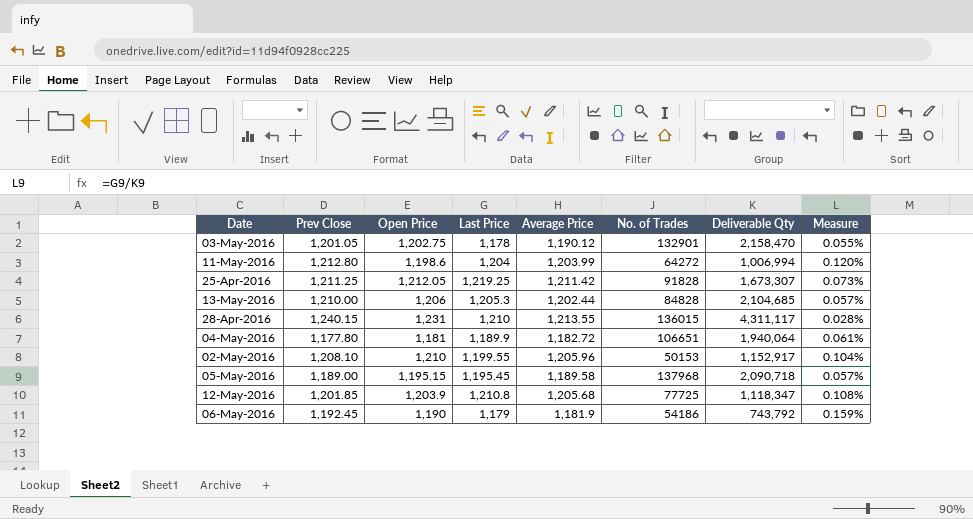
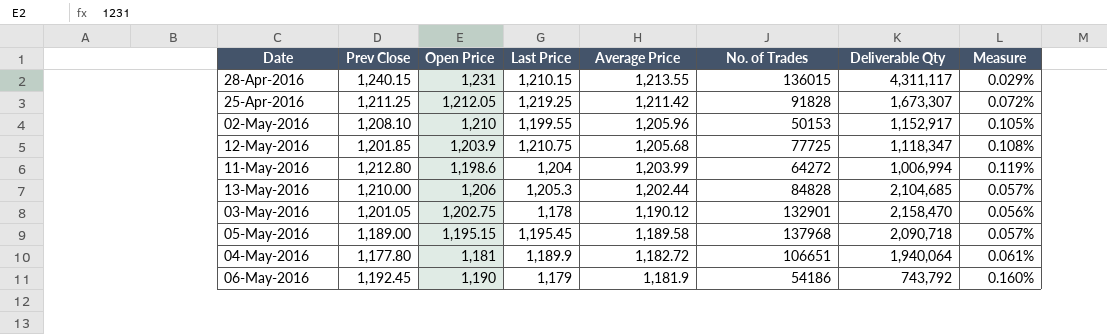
row order: none -> Average Price descending
column Measure | formula: [Last Price] / [Deliverable Qty] -> [Open Price] / [Deliverable Qty]
28-Apr-2016 | Last Price: 1,210 -> 1,210.15
12-May-2016 | Last Price: 1,210.8 -> 1,210.75

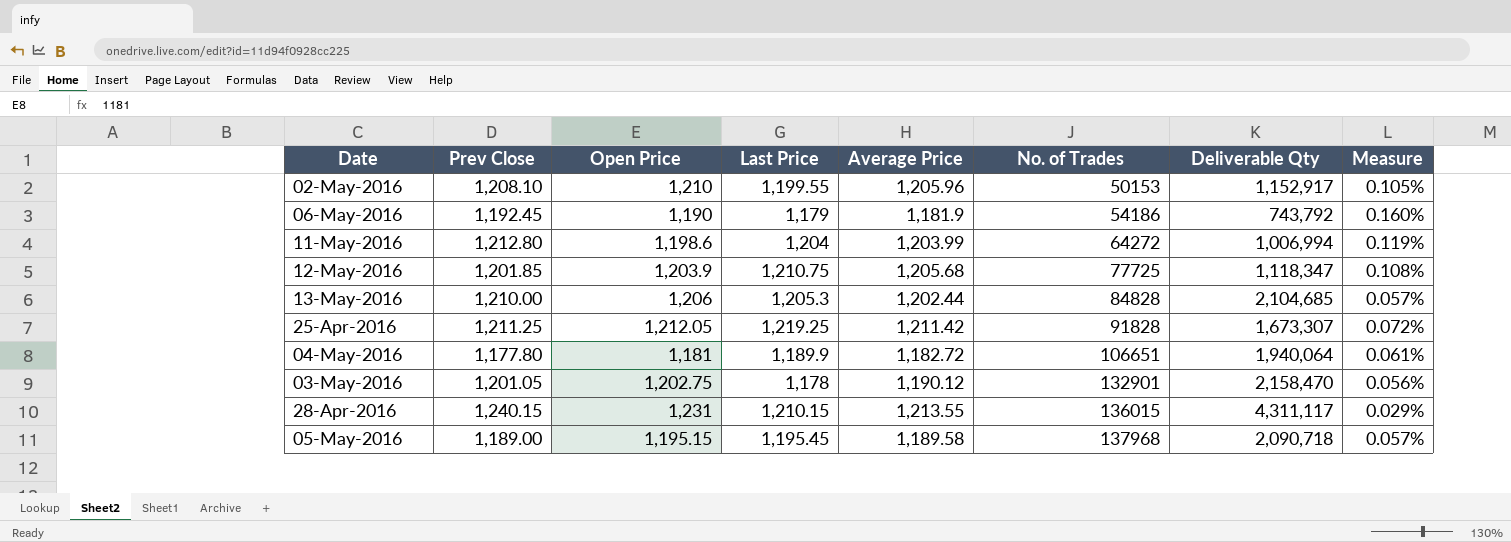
row order: Average Price descending -> No. of Trades ascending

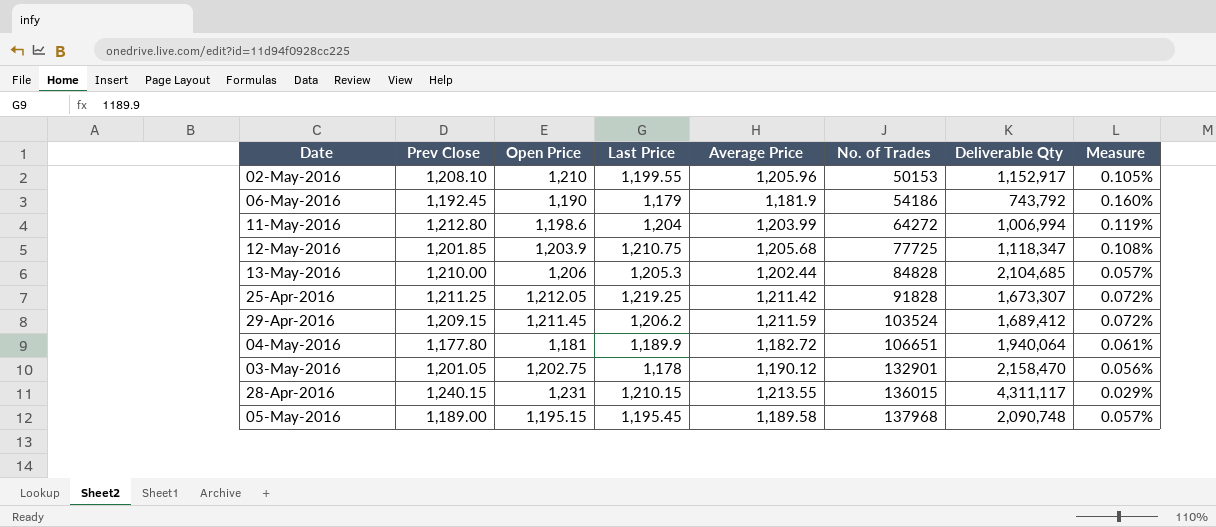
row 29-Apr-2016: none -> 1,209.15 | 1,211.45 | 1,206.2 | 1,211.59 | 103524 | 1,689,412 | 0.072%
05-May-2016 | Deliverable Qty: 2,090,718 -> 2,090,748

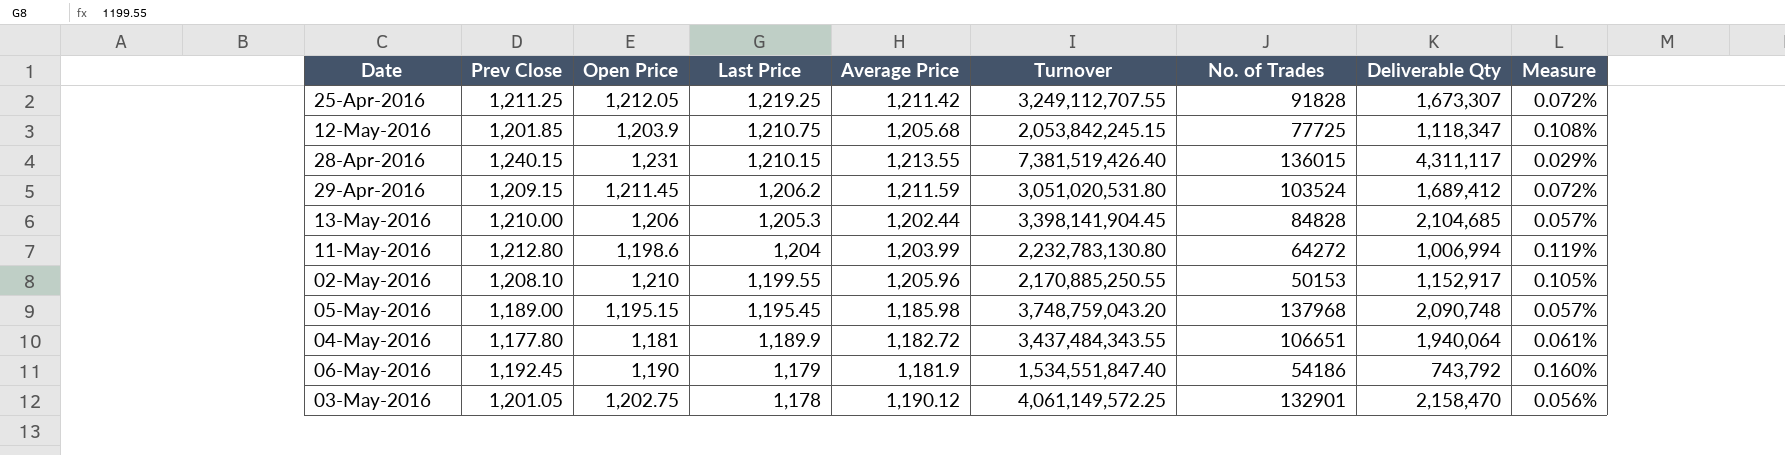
row order: No. of Trades ascending -> Last Price descending
column Turnover | position: none -> 6
05-May-2016 | Average Price: 1,189.58 -> 1,185.98

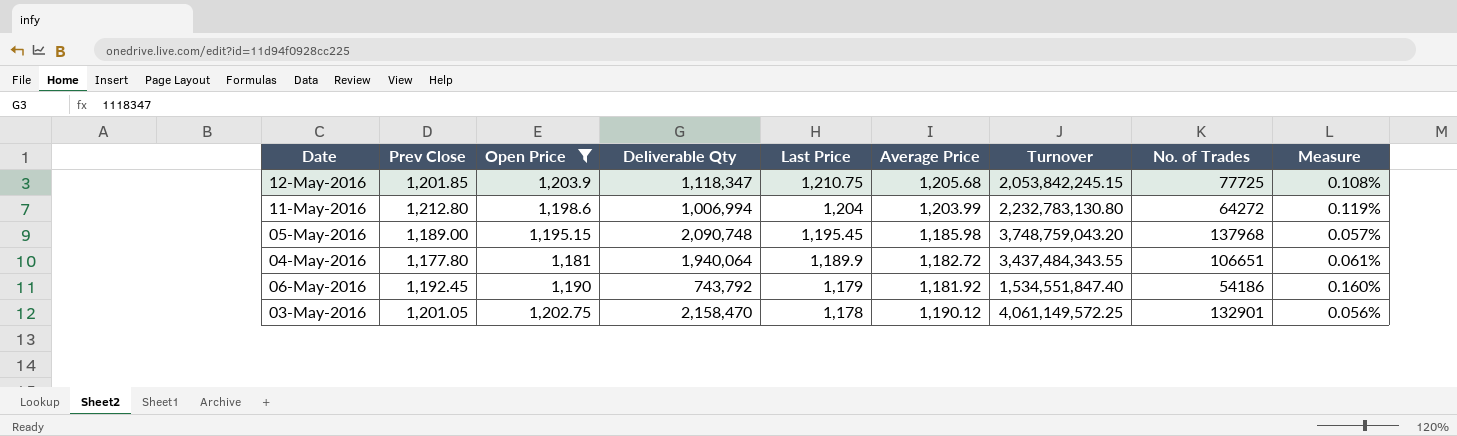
filter: none -> Open Price <= 1,203.9
column Deliverable Qty | position: 8 -> 4
06-May-2016 | Average Price: 1,181.9 -> 1,181.92

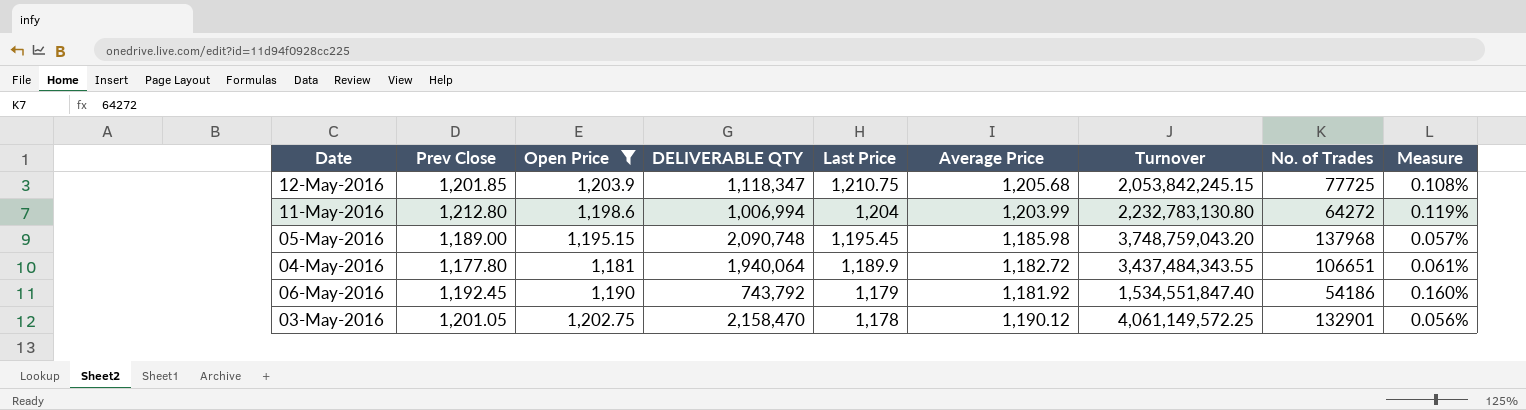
column name: Deliverable Qty -> DELIVERABLE QTY

